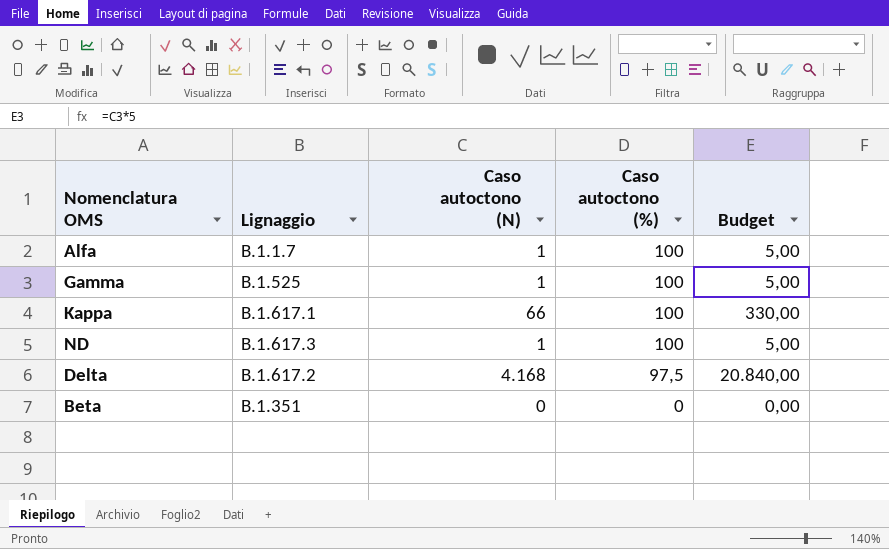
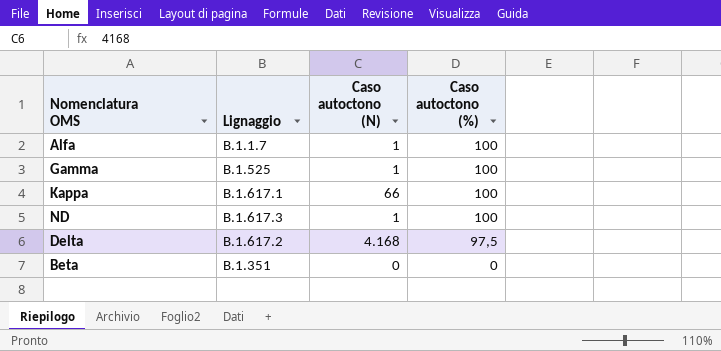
column Budget | formula: [Caso autoctono (N)] * 5 -> none

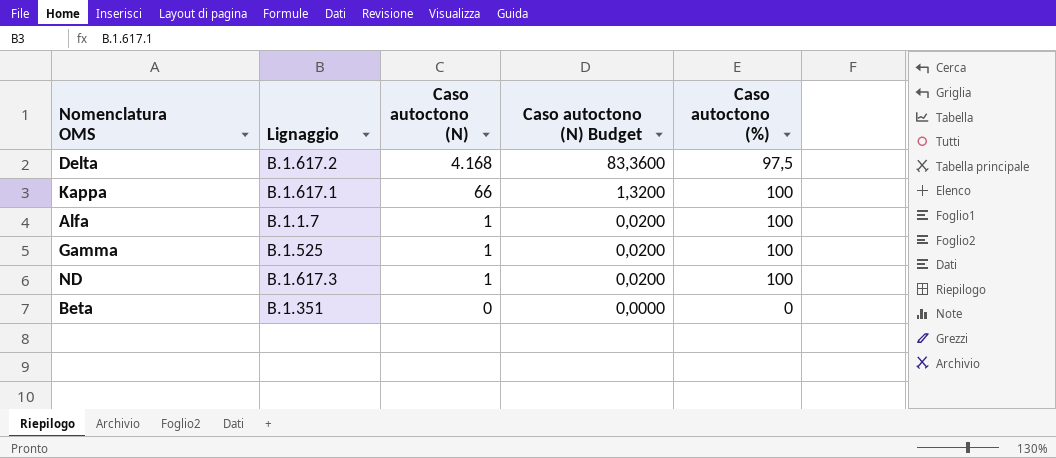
row order: Caso autoctono (%) descending -> Caso autoctono (N) descending
column Caso autoctono (N) Budget | formula: none -> [Caso autoctono (N)] * 0,02

